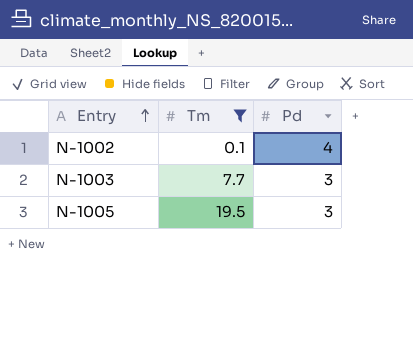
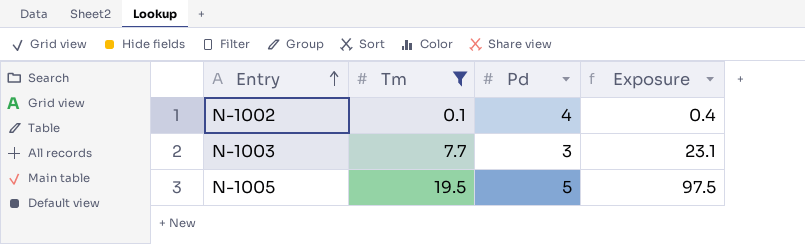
column Exposure | formula: none -> [Tm] * [Pd]
N-1005 | Pd: 3 -> 5

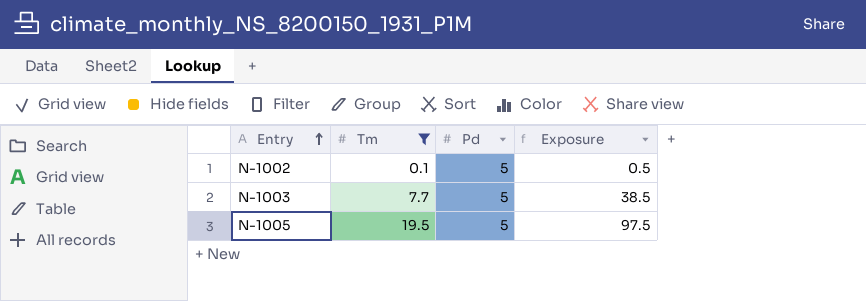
N-1002 | Pd: 4 -> 5
N-1002 | Exposure: 0.4 -> 0.5
N-1003 | Pd: 3 -> 5
N-1003 | Exposure: 23.1 -> 38.5

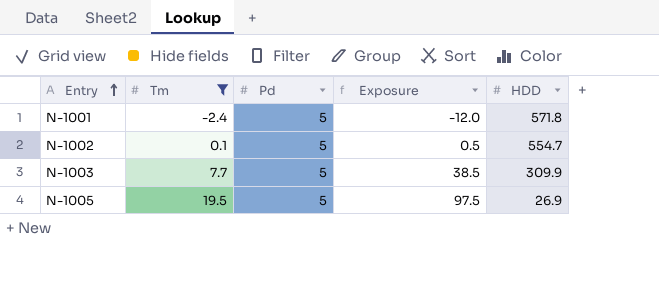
column HDD | position: none -> 5
row N-1001: none -> -2.4 | 5 | -12.0 | 571.8

